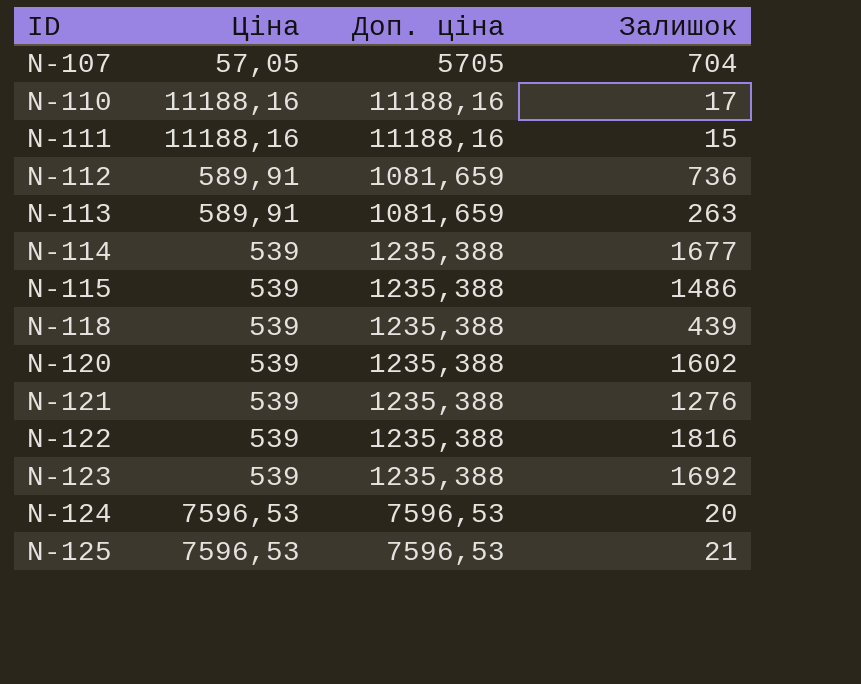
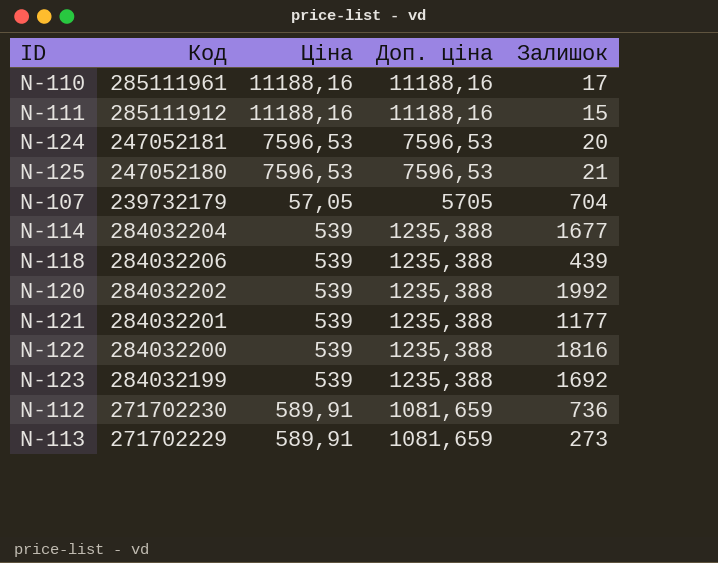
row order: ID ascending -> Доп. ціна descending
column Код | position: none -> 2
row N-115: 539 | 1235,388 | 1486 -> none
N-120 | Залишок: 1602 -> 1992
N-121 | Залишок: 1276 -> 1177
N-113 | Залишок: 263 -> 273

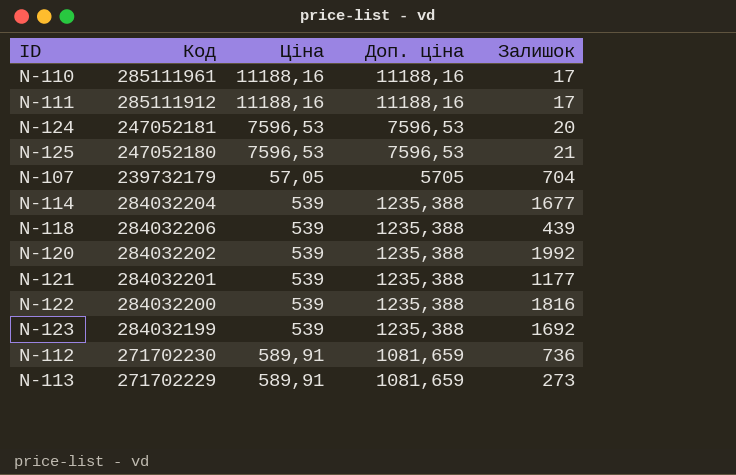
N-111 | Залишок: 15 -> 17

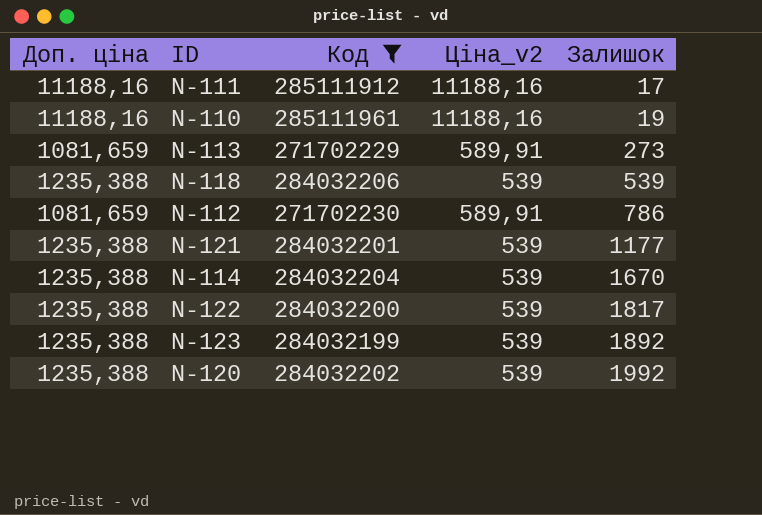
filter: none -> Код >= 271702229
row order: Доп. ціна descending -> Залишок ascending
column Доп. ціна | position: 4 -> 1
column name: Ціна -> Ціна_v2
N-110 | Залишок: 17 -> 19
N-118 | Залишок: 439 -> 539
N-112 | Залишок: 736 -> 786
N-114 | Залишок: 1677 -> 1670
N-122 | Залишок: 1816 -> 1817
N-123 | Залишок: 1692 -> 1892

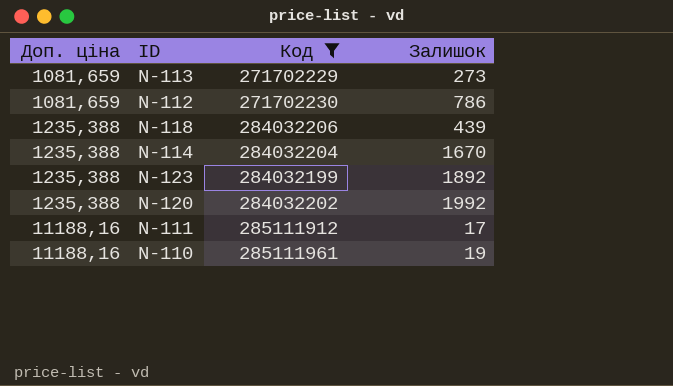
row order: Залишок ascending -> Доп. ціна ascending
column Ціна_v2 | position: 4 -> none
row N-121: 1235,388 | 284032201 | 539 | 1177 -> none
row N-122: 1235,388 | 284032200 | 539 | 1817 -> none
N-118 | Залишок: 539 -> 439

